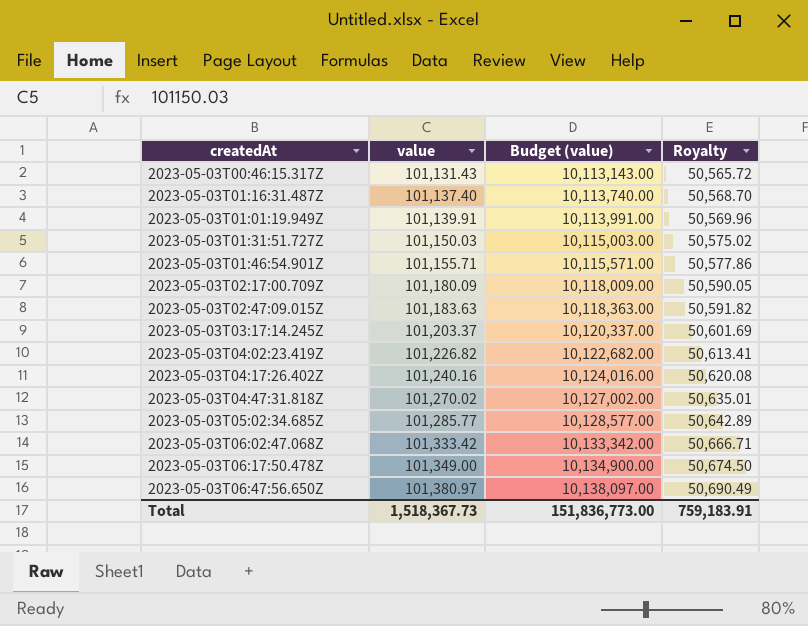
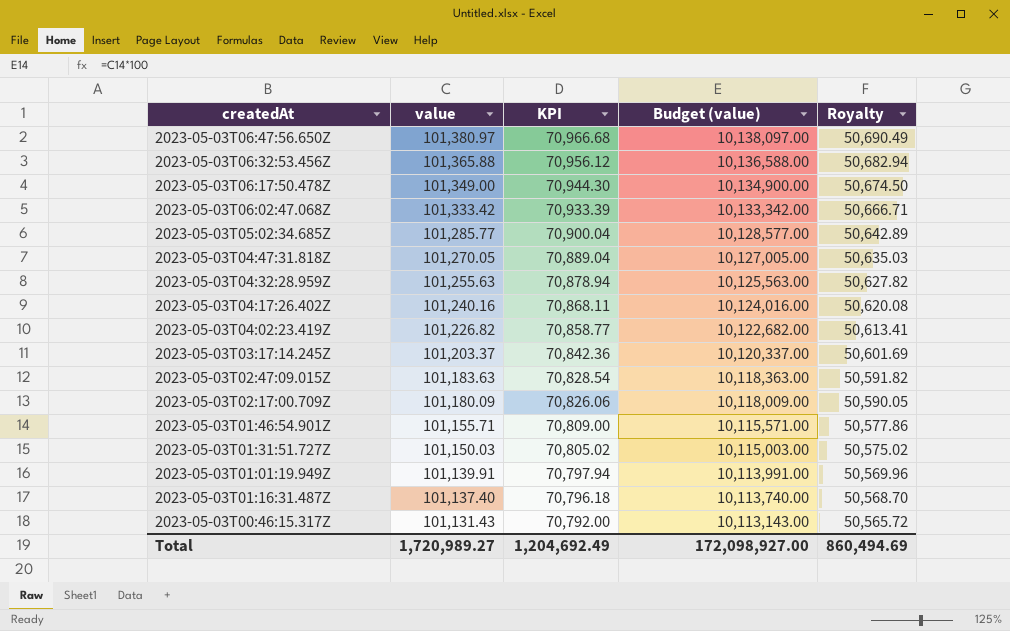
row order: value ascending -> value descending
column KPI | formula: none -> [value] * 0.7
row 2023-05-03T06:32:53.456Z: none -> 101,365.88 | 70,956.12 | 10,136,588.00 | 50,682.94
2023-05-03T04:47:31.818Z | value: 101,270.02 -> 101,270.05
2023-05-03T04:47:31.818Z | Budget (value): 10,127,002.00 -> 10,127,005.00
2023-05-03T04:47:31.818Z | Royalty: 50,635.01 -> 50,635.03
row 2023-05-03T04:32:28.959Z: none -> 101,255.63 | 70,878.94 | 10,125,563.00 | 50,627.82
Total | value: 1,518,367.73 -> 1,720,989.27
Total | Budget (value): 151,836,773.00 -> 172,098,927.00
Total | Royalty: 759,183.91 -> 860,494.69

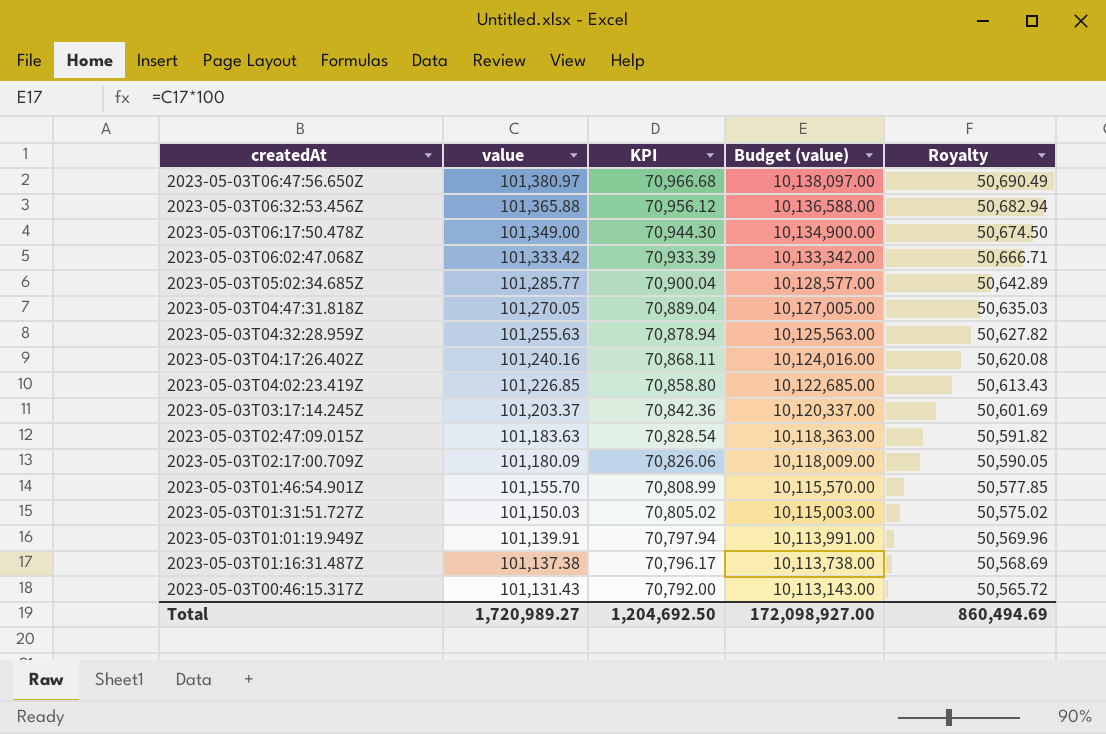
2023-05-03T04:02:23.419Z | value: 101,226.82 -> 101,226.85
2023-05-03T04:02:23.419Z | KPI: 70,858.77 -> 70,858.80
2023-05-03T04:02:23.419Z | Budget (value): 10,122,682.00 -> 10,122,685.00
2023-05-03T04:02:23.419Z | Royalty: 50,613.41 -> 50,613.43
2023-05-03T01:46:54.901Z | value: 101,155.71 -> 101,155.70
2023-05-03T01:46:54.901Z | KPI: 70,809.00 -> 70,808.99
2023-05-03T01:46:54.901Z | Budget (value): 10,115,571.00 -> 10,115,570.00
2023-05-03T01:46:54.901Z | Royalty: 50,577.86 -> 50,577.85
2023-05-03T01:16:31.487Z | value: 101,137.40 -> 101,137.38
2023-05-03T01:16:31.487Z | KPI: 70,796.18 -> 70,796.17
2023-05-03T01:16:31.487Z | Budget (value): 10,113,740.00 -> 10,113,738.00
2023-05-03T01:16:31.487Z | Royalty: 50,568.70 -> 50,568.69
Total | KPI: 1,204,692.49 -> 1,204,692.50

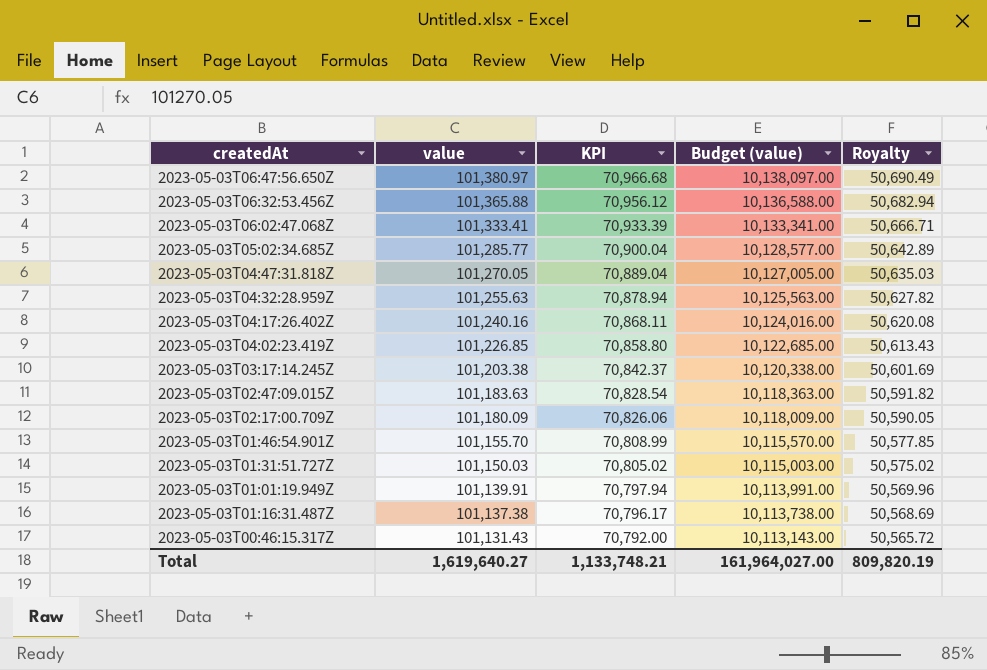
row 2023-05-03T06:17:50.478Z: 101,349.00 | 70,944.30 | 10,134,900.00 | 50,674.50 -> none
2023-05-03T06:02:47.068Z | value: 101,333.42 -> 101,333.41
2023-05-03T06:02:47.068Z | Budget (value): 10,133,342.00 -> 10,133,341.00
2023-05-03T03:17:14.245Z | value: 101,203.37 -> 101,203.38
2023-05-03T03:17:14.245Z | KPI: 70,842.36 -> 70,842.37
2023-05-03T03:17:14.245Z | Budget (value): 10,120,337.00 -> 10,120,338.00
Total | value: 1,720,989.27 -> 1,619,640.27
Total | KPI: 1,204,692.50 -> 1,133,748.21
Total | Budget (value): 172,098,927.00 -> 161,964,027.00
Total | Royalty: 860,494.69 -> 809,820.19

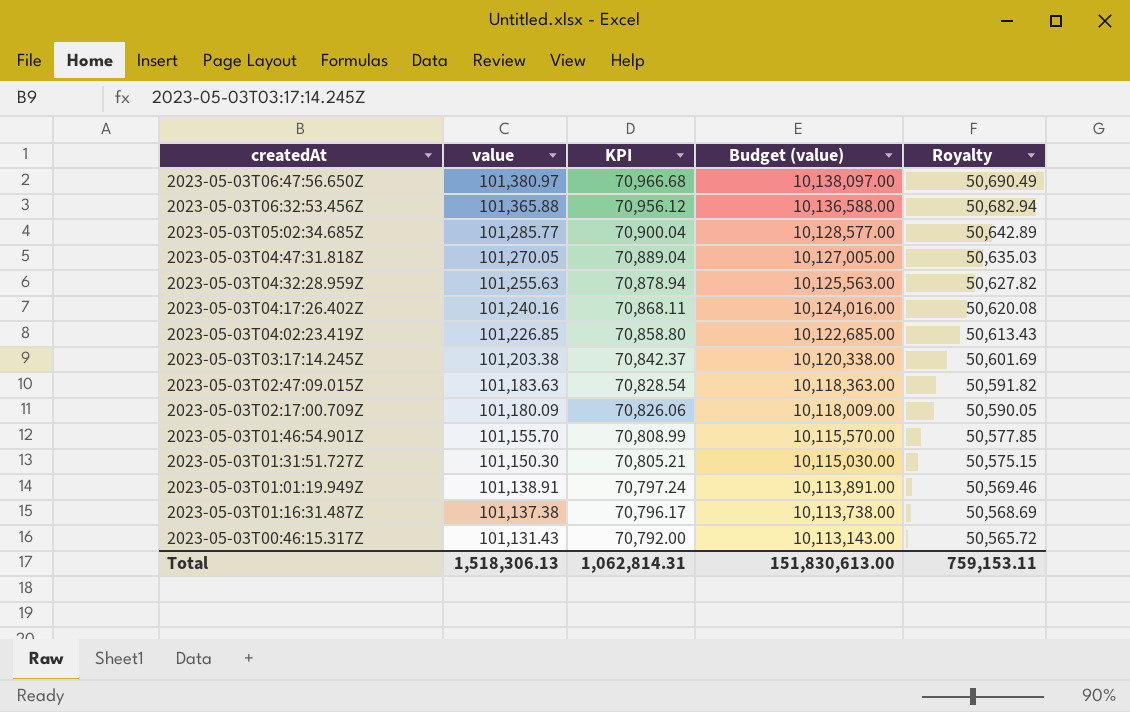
row 2023-05-03T06:02:47.068Z: 101,333.41 | 70,933.39 | 10,133,341.00 | 50,666.71 -> none
2023-05-03T01:31:51.727Z | value: 101,150.03 -> 101,150.30
2023-05-03T01:31:51.727Z | KPI: 70,805.02 -> 70,805.21
2023-05-03T01:31:51.727Z | Budget (value): 10,115,003.00 -> 10,115,030.00
2023-05-03T01:31:51.727Z | Royalty: 50,575.02 -> 50,575.15
2023-05-03T01:01:19.949Z | value: 101,139.91 -> 101,138.91
2023-05-03T01:01:19.949Z | KPI: 70,797.94 -> 70,797.24
2023-05-03T01:01:19.949Z | Budget (value): 10,113,991.00 -> 10,113,891.00
2023-05-03T01:01:19.949Z | Royalty: 50,569.96 -> 50,569.46
Total | value: 1,619,640.27 -> 1,518,306.13
Total | KPI: 1,133,748.21 -> 1,062,814.31
Total | Budget (value): 161,964,027.00 -> 151,830,613.00
Total | Royalty: 809,820.19 -> 759,153.11

